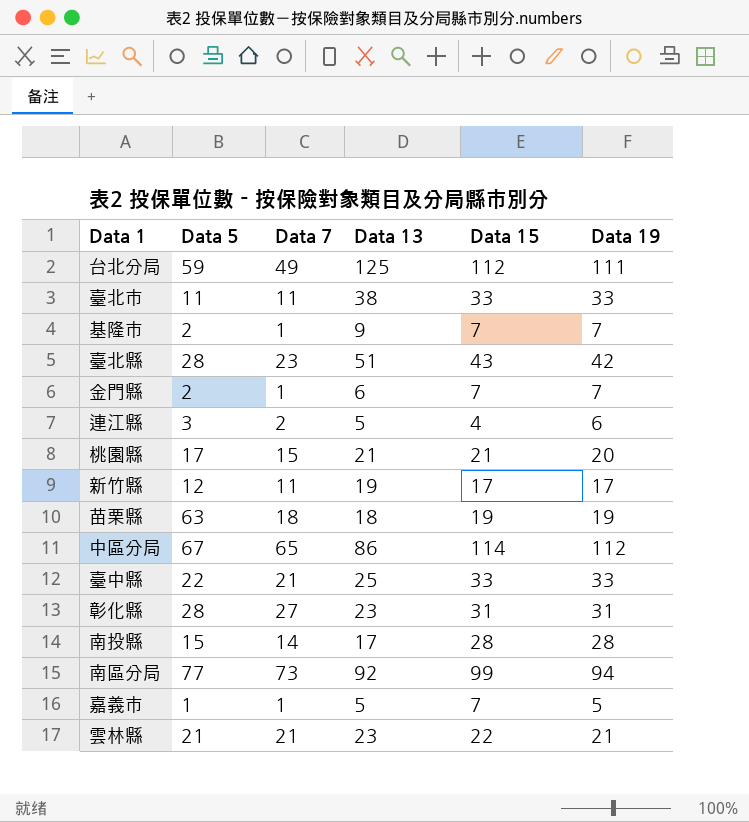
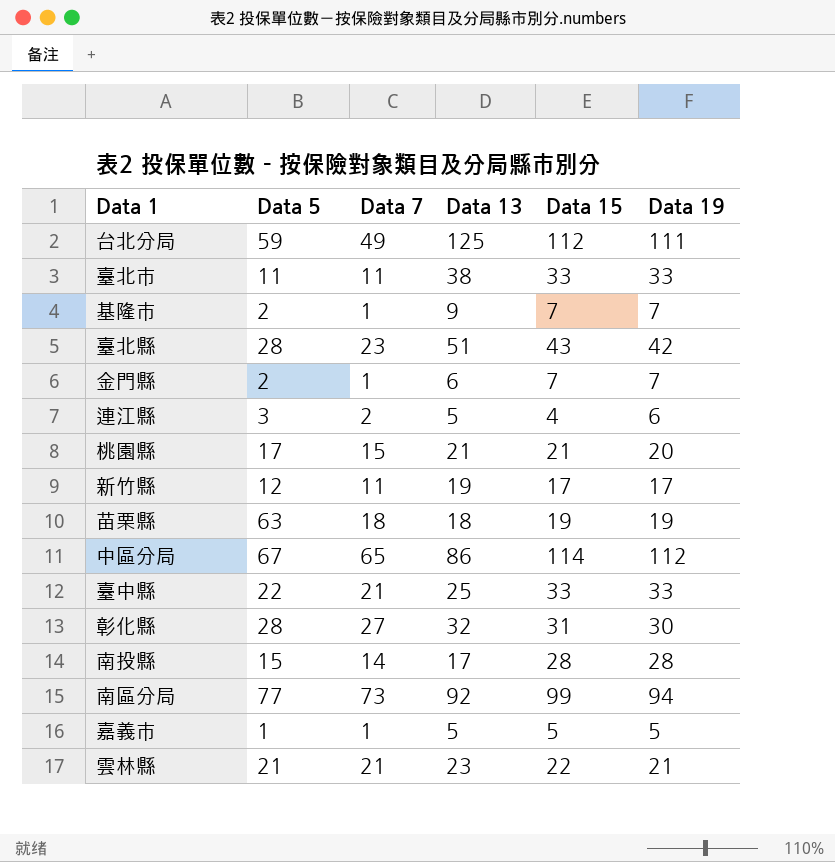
彰化縣 | Data 13: 23 -> 32
彰化縣 | Data 19: 31 -> 30
嘉義市 | Data 15: 7 -> 5

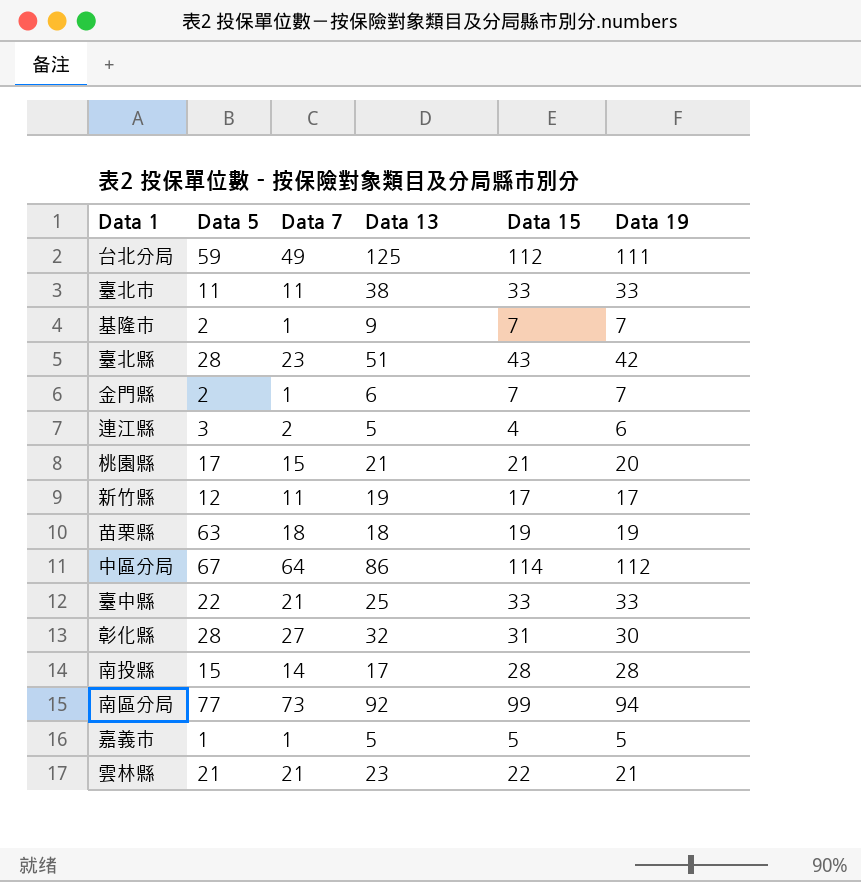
中區分局 | Data 7: 65 -> 64

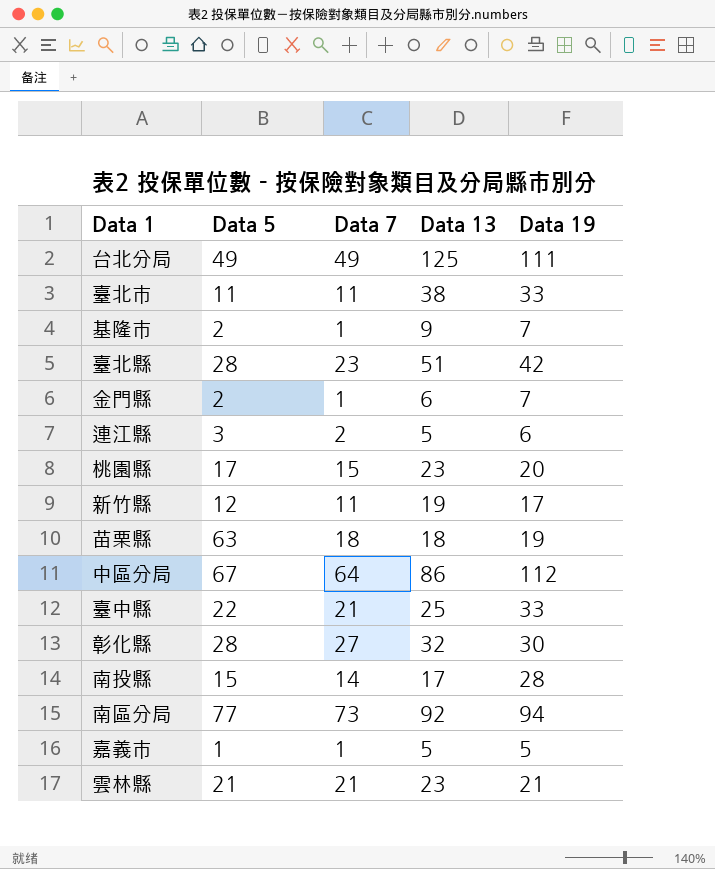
column Data 15 | position: 5 -> none
台北分局 | Data 5: 59 -> 49
桃園縣 | Data 13: 21 -> 23

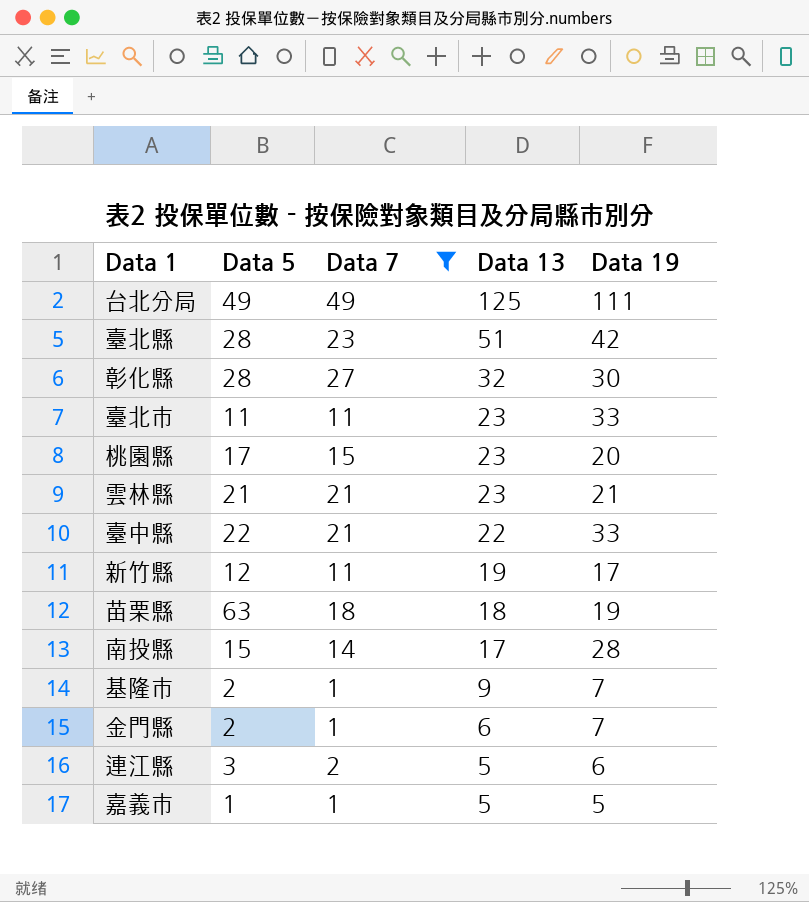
filter: none -> Data 7 <= 49
row order: none -> Data 13 descending
臺北市 | Data 13: 38 -> 23
臺中縣 | Data 13: 25 -> 22

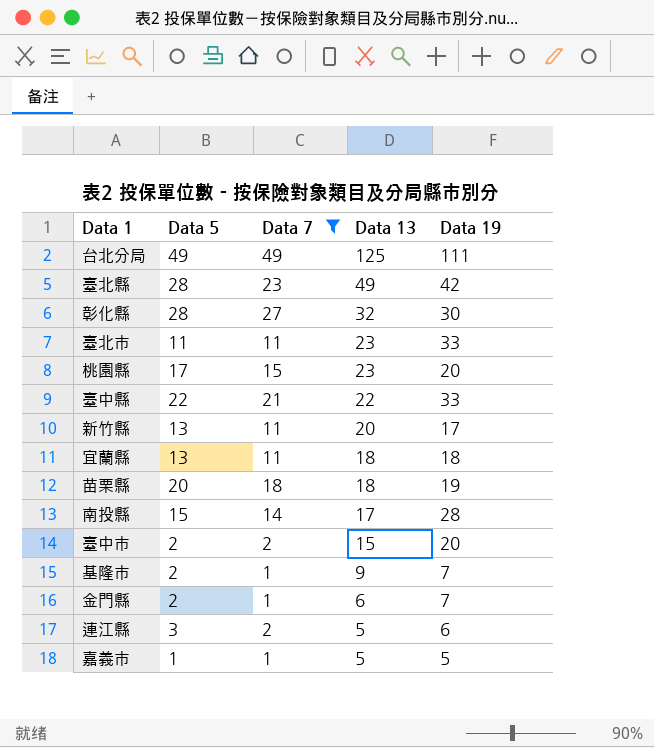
row 雲林縣: 21 | 21 | 23 | 21 -> none
臺北縣 | Data 13: 51 -> 49
新竹縣 | Data 5: 12 -> 13
新竹縣 | Data 13: 19 -> 20
row 宜蘭縣: none -> 13 | 11 | 18 | 18
苗栗縣 | Data 5: 63 -> 20
row 臺中市: none -> 2 | 2 | 15 | 20

